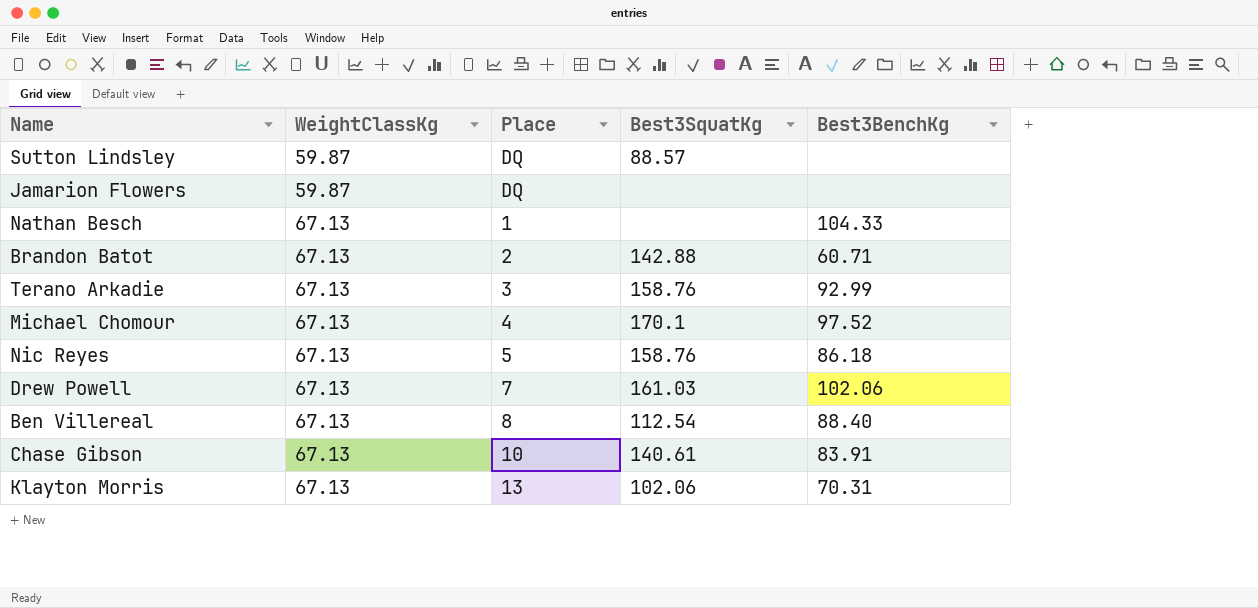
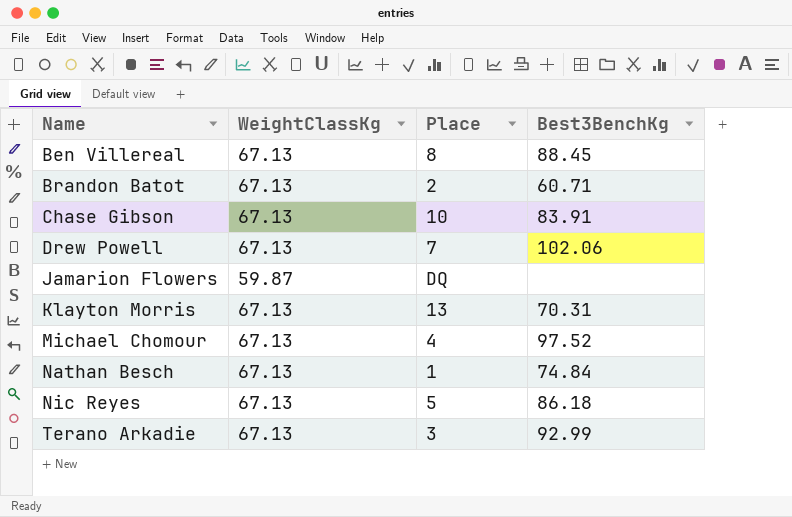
row order: WeightClassKg ascending -> Name ascending
column Best3SquatKg | position: 4 -> none
row Sutton Lindsley: 59.87 | DQ | 88.57 | none -> none
Ben Villereal | Best3BenchKg: 88.40 -> 88.45
Nathan Besch | Best3BenchKg: 104.33 -> 74.84

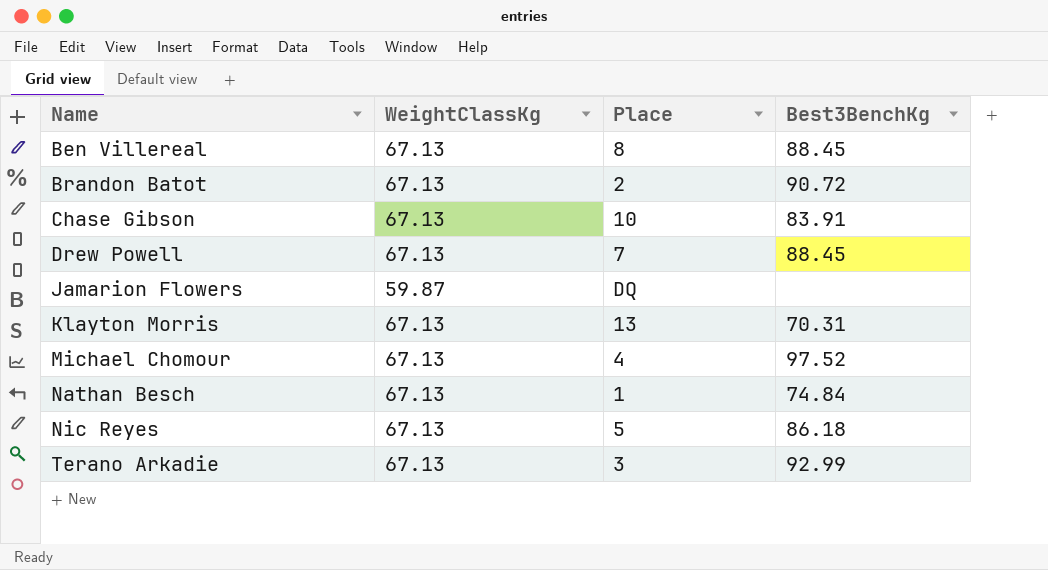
Brandon Batot | Best3BenchKg: 60.71 -> 90.72
Drew Powell | Best3BenchKg: 102.06 -> 88.45

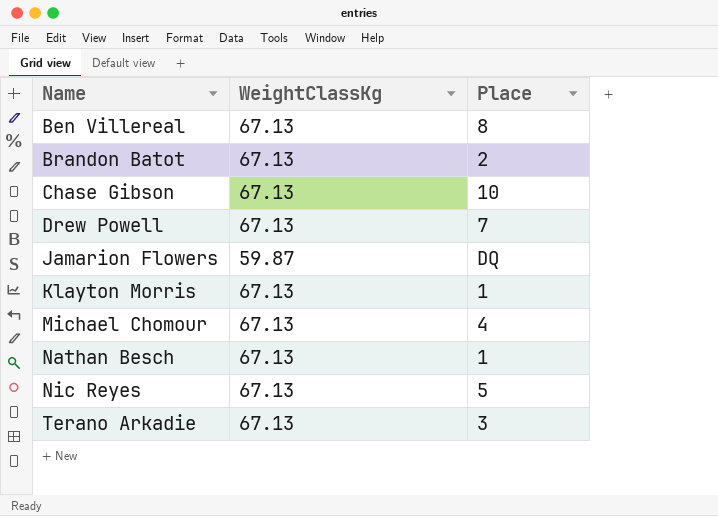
column Best3BenchKg | position: 4 -> none
Klayton Morris | Place: 13 -> 1

